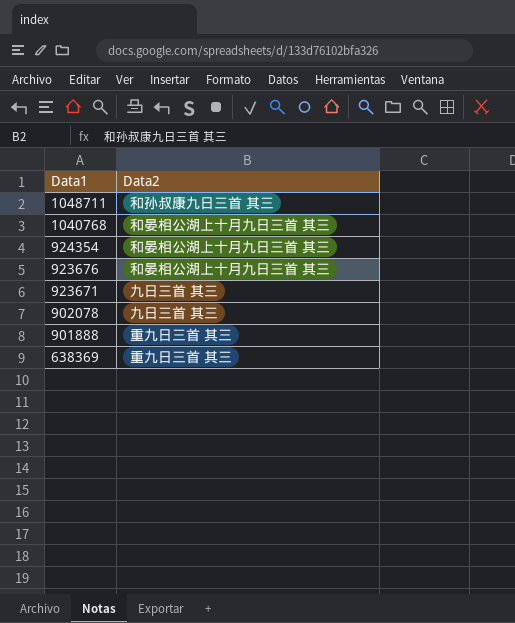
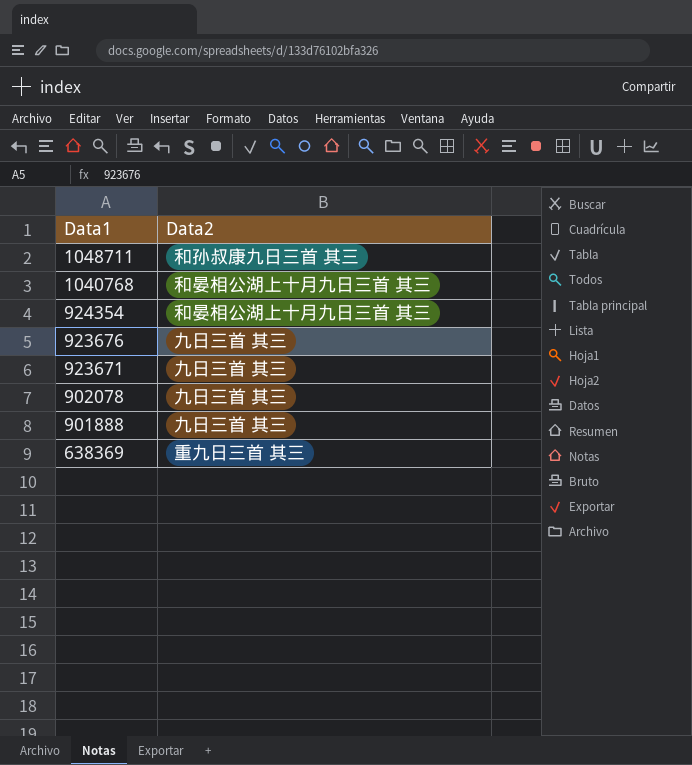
923676 | Data2: 和晏相公湖上十月九日三首 其三 -> 九日三首 其三
901888 | Data2: 重九日三首 其三 -> 九日三首 其三

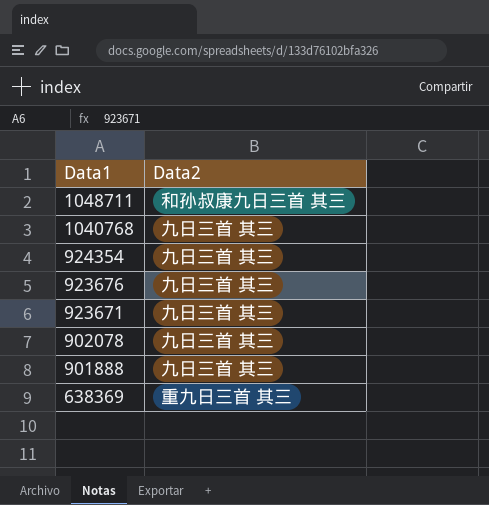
1040768 | Data2: 和晏相公湖上十月九日三首 其三 -> 九日三首 其三
924354 | Data2: 和晏相公湖上十月九日三首 其三 -> 九日三首 其三

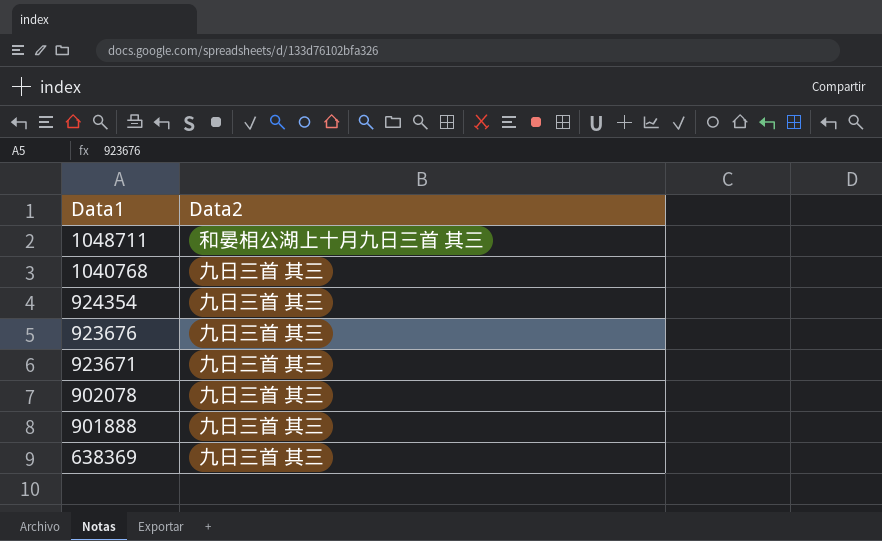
1048711 | Data2: 和孙叔康九日三首 其三 -> 和晏相公湖上十月九日三首 其三
638369 | Data2: 重九日三首 其三 -> 九日三首 其三

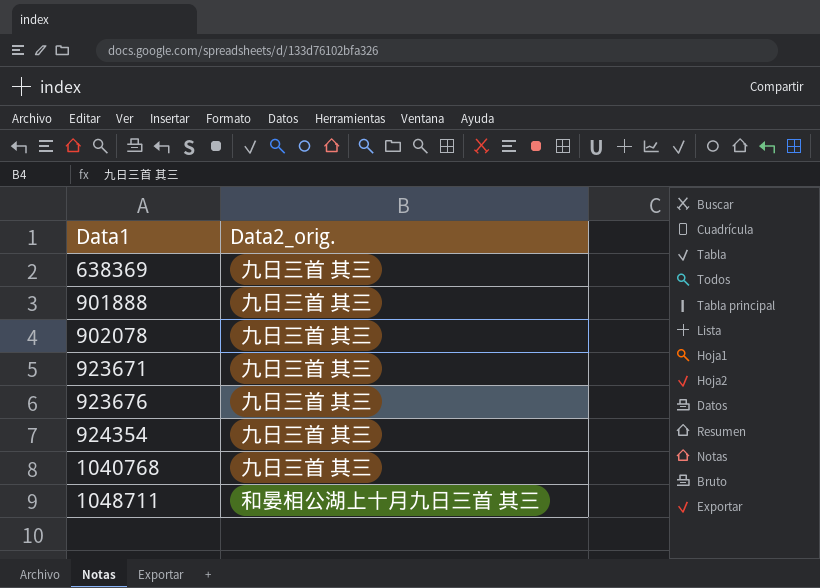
row order: Data1 descending -> Data1 ascending
column name: Data2 -> Data2_orig.

